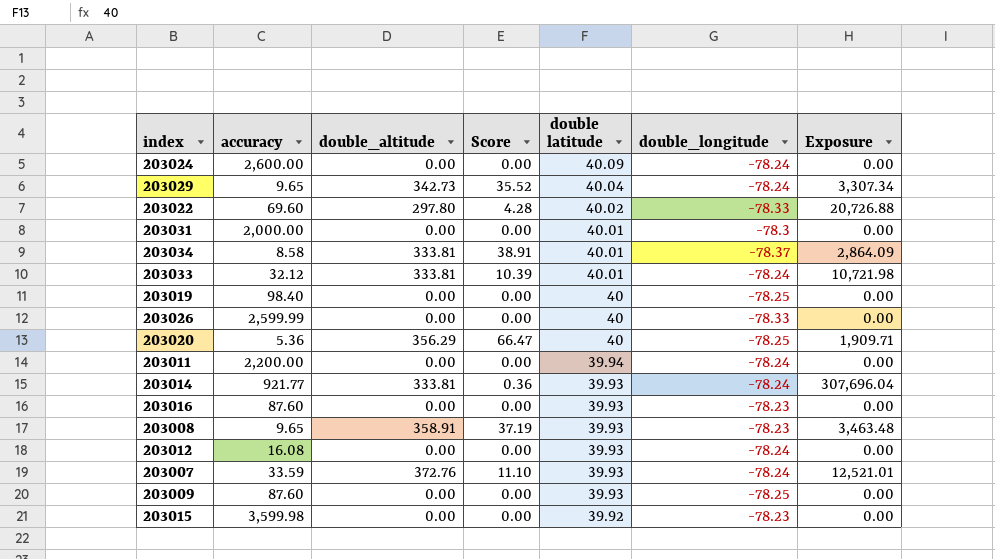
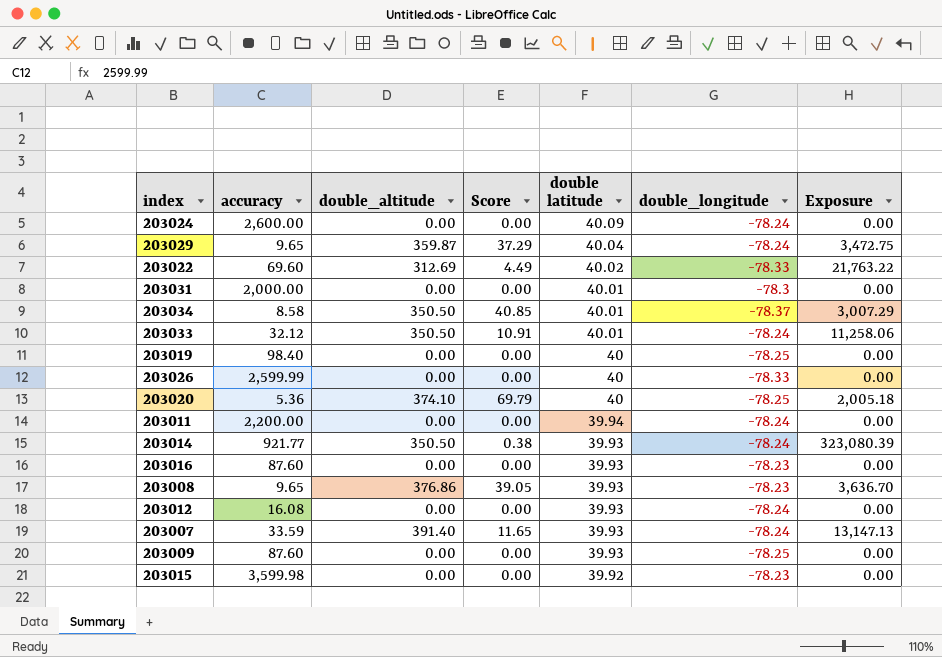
203029 | double_altitude: 342.73 -> 359.87
203029 | Score: 35.52 -> 37.29
203029 | Exposure: 3,307.34 -> 3,472.75
203022 | double_altitude: 297.80 -> 312.69
203022 | Score: 4.28 -> 4.49
203022 | Exposure: 20,726.88 -> 21,763.22
203034 | double_altitude: 333.81 -> 350.50
203034 | Score: 38.91 -> 40.85
203034 | Exposure: 2,864.09 -> 3,007.29
203033 | double_altitude: 333.81 -> 350.50
203033 | Score: 10.39 -> 10.91
203033 | Exposure: 10,721.98 -> 11,258.06
203020 | double_altitude: 356.29 -> 374.10
203020 | Score: 66.47 -> 69.79
203020 | Exposure: 1,909.71 -> 2,005.18
203014 | double_altitude: 333.81 -> 350.50
203014 | Score: 0.36 -> 0.38
203014 | Exposure: 307,696.04 -> 323,080.39
203008 | double_altitude: 358.91 -> 376.86
203008 | Score: 37.19 -> 39.05
203008 | Exposure: 3,463.48 -> 3,636.70
203007 | double_altitude: 372.76 -> 391.40
203007 | Score: 11.10 -> 11.65
203007 | Exposure: 12,521.01 -> 13,147.13

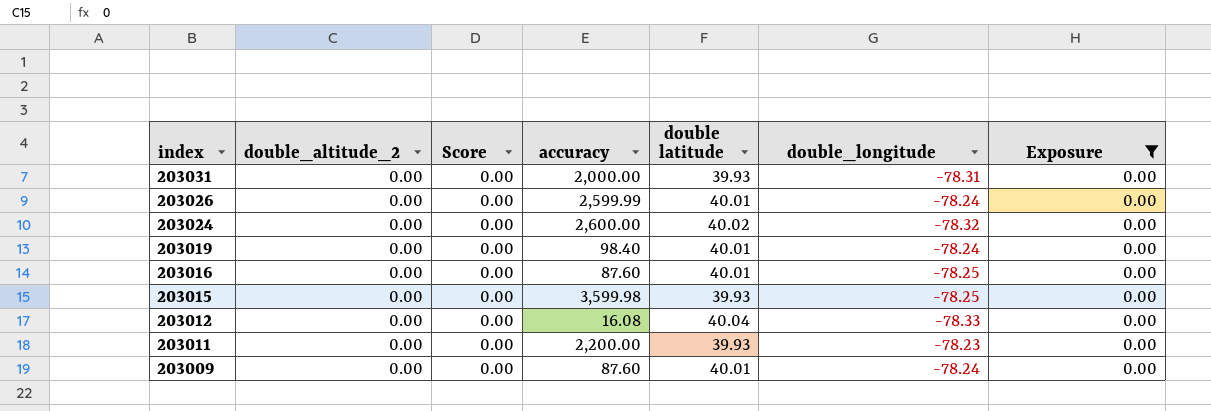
filter: none -> Exposure = 0.00
row order: double latitude descending -> index descending
column name: double_altitude -> double_altitude_2
column accuracy | position: 2 -> 4
203031 | double latitude: 40.01 -> 39.93
203031 | double_longitude: -78.3 -> -78.31
203026 | double latitude: 40 -> 40.01
203026 | double_longitude: -78.33 -> -78.24
203024 | double latitude: 40.09 -> 40.02
203024 | double_longitude: -78.24 -> -78.32
203019 | double latitude: 40 -> 40.01
203019 | double_longitude: -78.25 -> -78.24
203016 | double latitude: 39.93 -> 40.01
203016 | double_longitude: -78.23 -> -78.25
203015 | double latitude: 39.92 -> 39.93
203015 | double_longitude: -78.23 -> -78.25
203012 | double latitude: 39.93 -> 40.04
203012 | double_longitude: -78.24 -> -78.33
203011 | double latitude: 39.94 -> 39.93
203011 | double_longitude: -78.24 -> -78.23
203009 | double latitude: 39.93 -> 40.01
203009 | double_longitude: -78.25 -> -78.24

